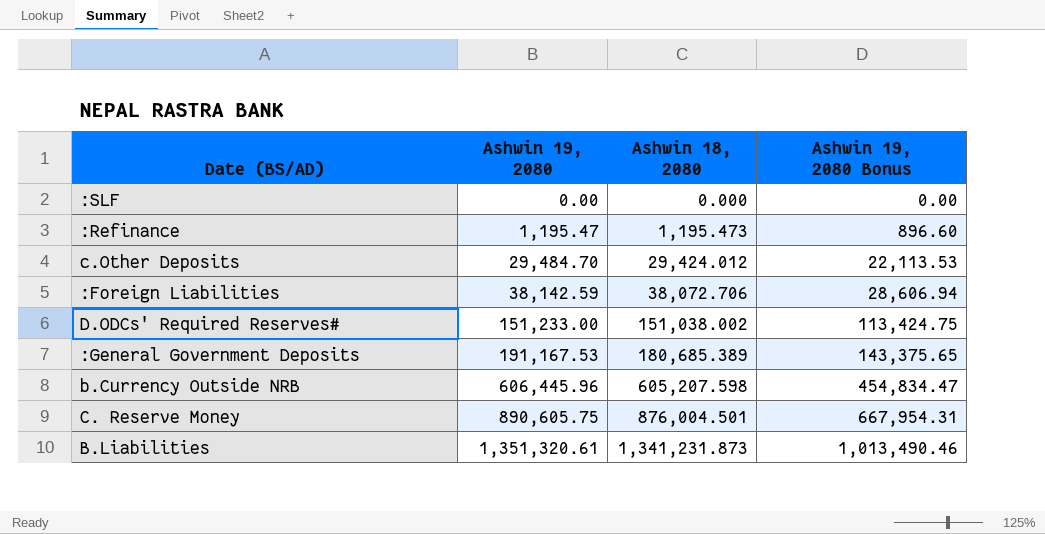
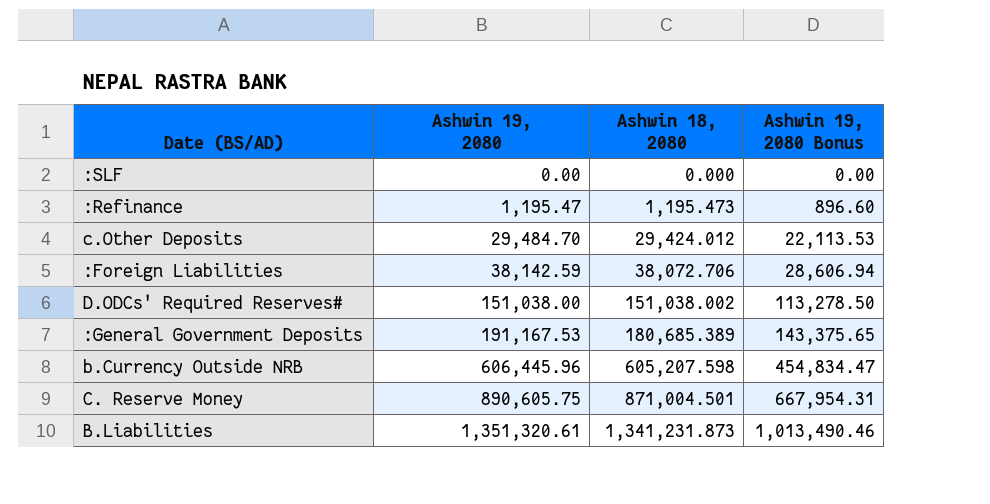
D.ODCs' Required Reserves# | Ashwin 19, 2080: 151,233.00 -> 151,038.00
D.ODCs' Required Reserves# | Ashwin 19, 2080 Bonus: 113,424.75 -> 113,278.50
C. Reserve Money | Ashwin 18, 2080: 876,004.501 -> 871,004.501

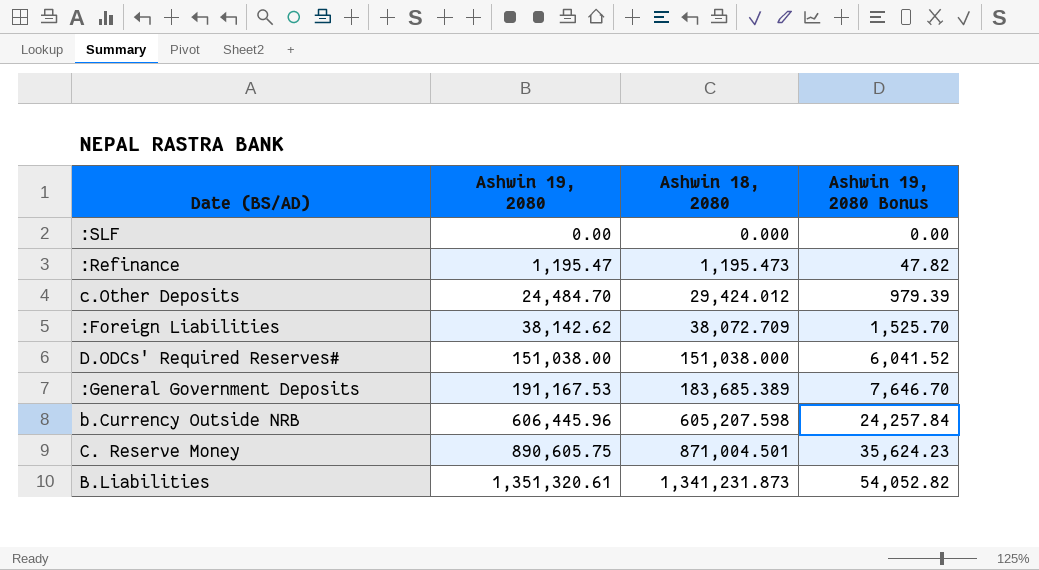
column Ashwin 19, 2080 Bonus | formula: [Ashwin 19, 2080] * 0.75 -> [Ashwin 19, 2080] * 0.04
c.Other Deposits | Ashwin 19, 2080: 29,484.70 -> 24,484.70
:Foreign Liabilities | Ashwin 19, 2080: 38,142.59 -> 38,142.62
:Foreign Liabilities | Ashwin 18, 2080: 38,072.706 -> 38,072.709
D.ODCs' Required Reserves# | Ashwin 18, 2080: 151,038.002 -> 151,038.000
:General Government Deposits | Ashwin 18, 2080: 180,685.389 -> 183,685.389

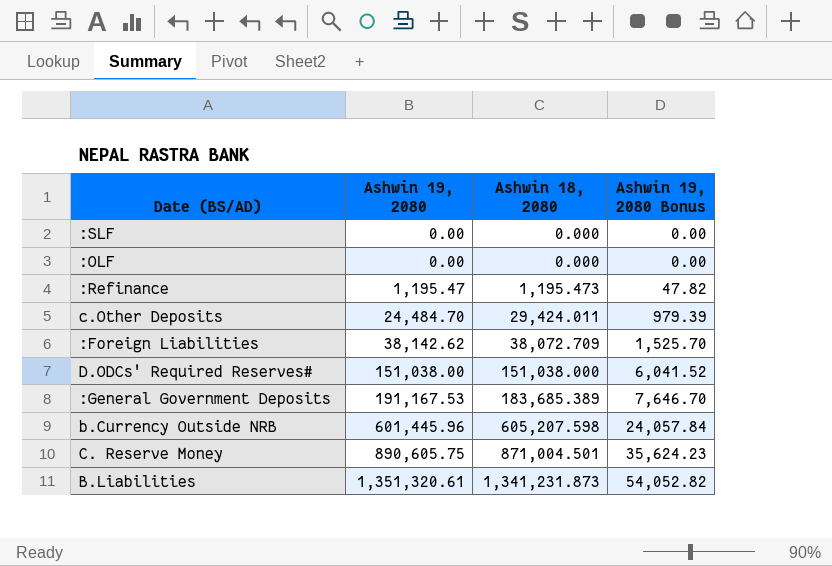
row :OLF: none -> 0.00 | 0.000 | 0.00
c.Other Deposits | Ashwin 18, 2080: 29,424.012 -> 29,424.011
b.Currency Outside NRB | Ashwin 19, 2080: 606,445.96 -> 601,445.96
b.Currency Outside NRB | Ashwin 19, 2080 Bonus: 24,257.84 -> 24,057.84

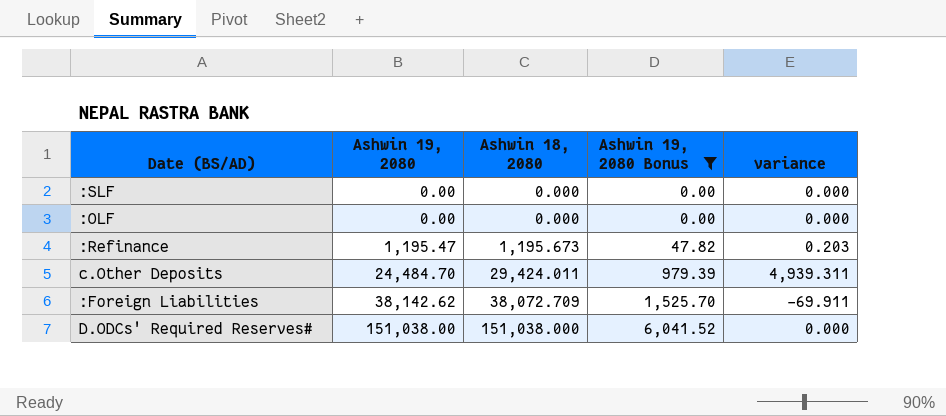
filter: none -> Ashwin 19, 2080 Bonus <= 6,041.52
column variance | formula: none -> [Ashwin 18, 2080] - [Ashwin 19, 2080]
:Refinance | Ashwin 18, 2080: 1,195.473 -> 1,195.673

